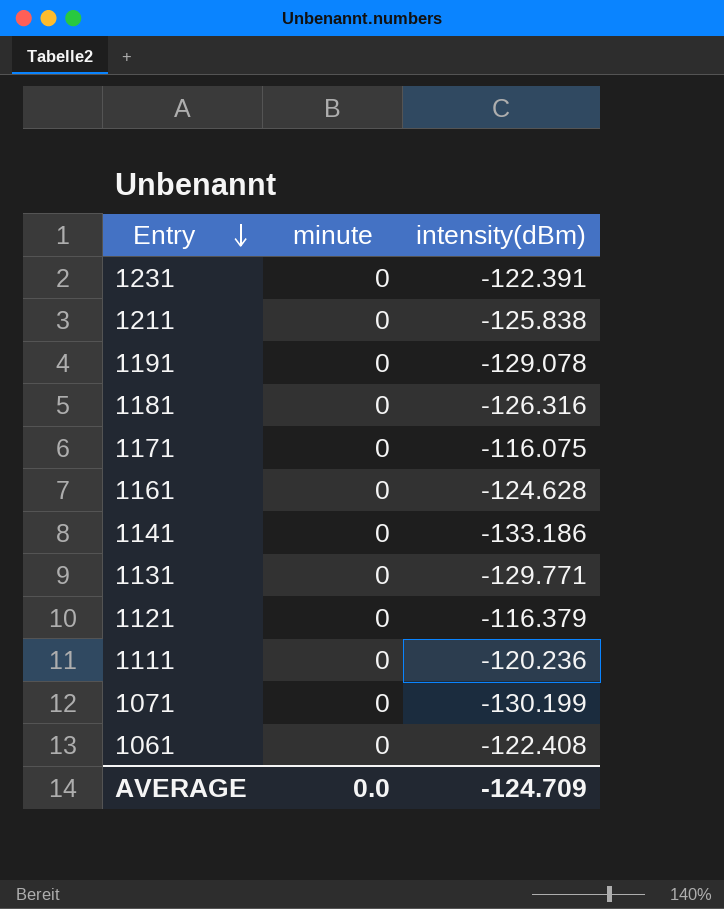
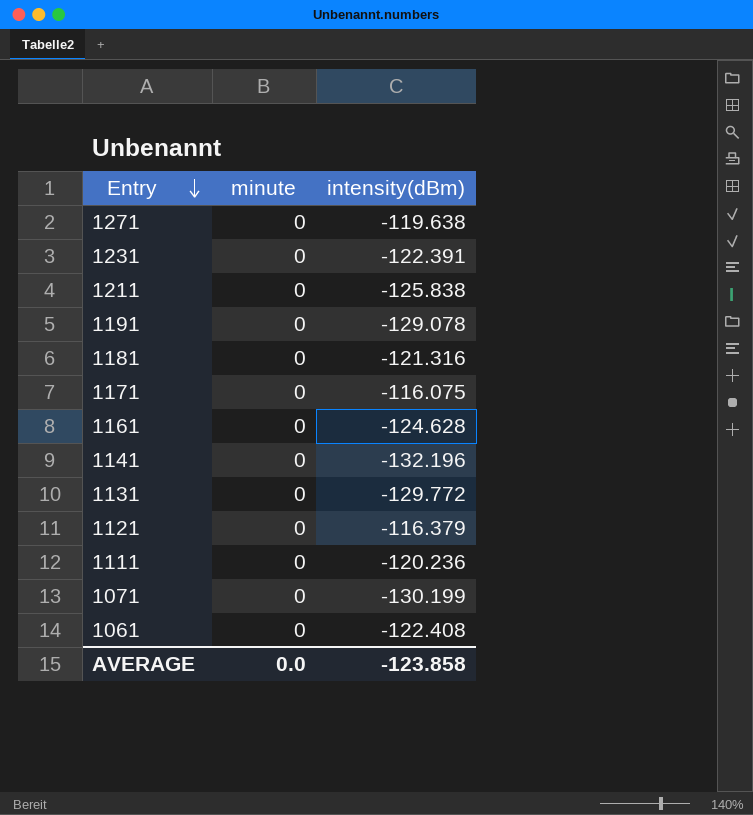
row 1271: none -> 0 | -119.638
1181 | intensity(dBm): -126.316 -> -121.316
1141 | intensity(dBm): -133.186 -> -132.196
1131 | intensity(dBm): -129.771 -> -129.772
AVERAGE | intensity(dBm): -124.709 -> -123.858

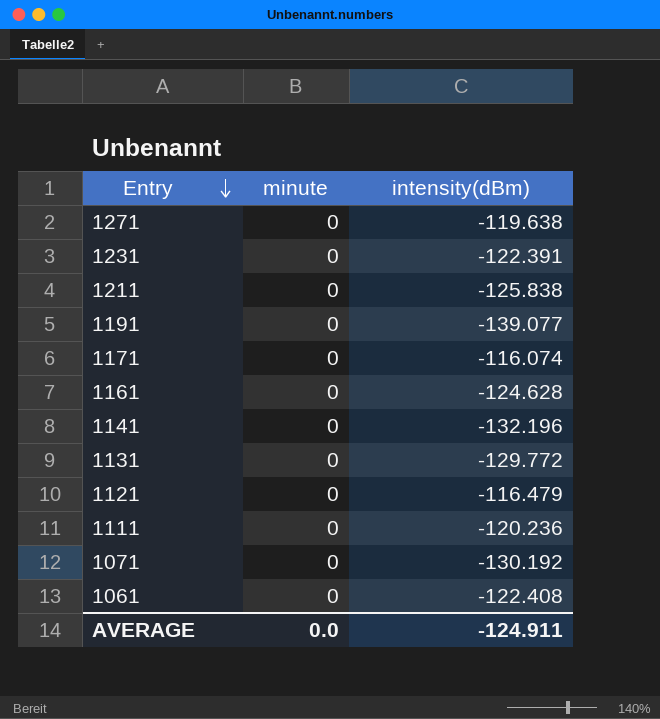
row 1181: 0 | -121.316 -> none
1191 | intensity(dBm): -129.078 -> -139.077
1171 | intensity(dBm): -116.075 -> -116.074
1121 | intensity(dBm): -116.379 -> -116.479
1071 | intensity(dBm): -130.199 -> -130.192
AVERAGE | intensity(dBm): -123.858 -> -124.911

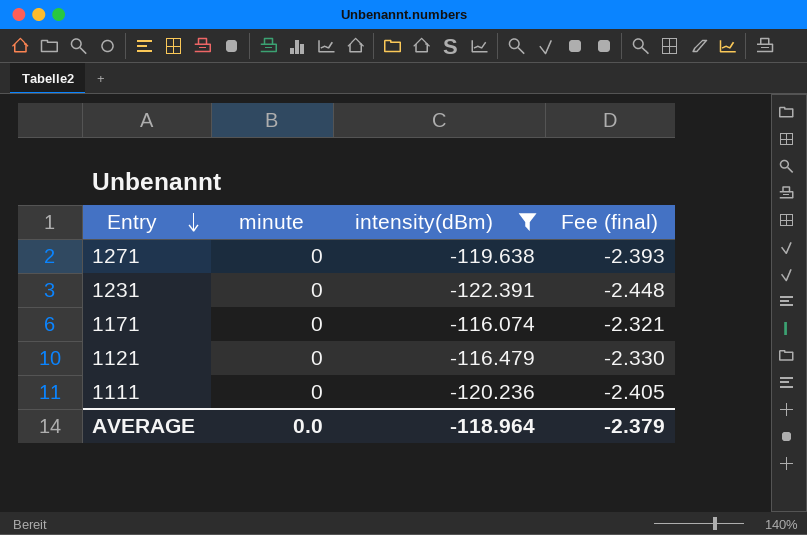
filter: none -> intensity(dBm) >= -122.391
column Fee (final) | formula: none -> [intensity(dBm)] * 0.02
AVERAGE | intensity(dBm): -124.911 -> -118.964

